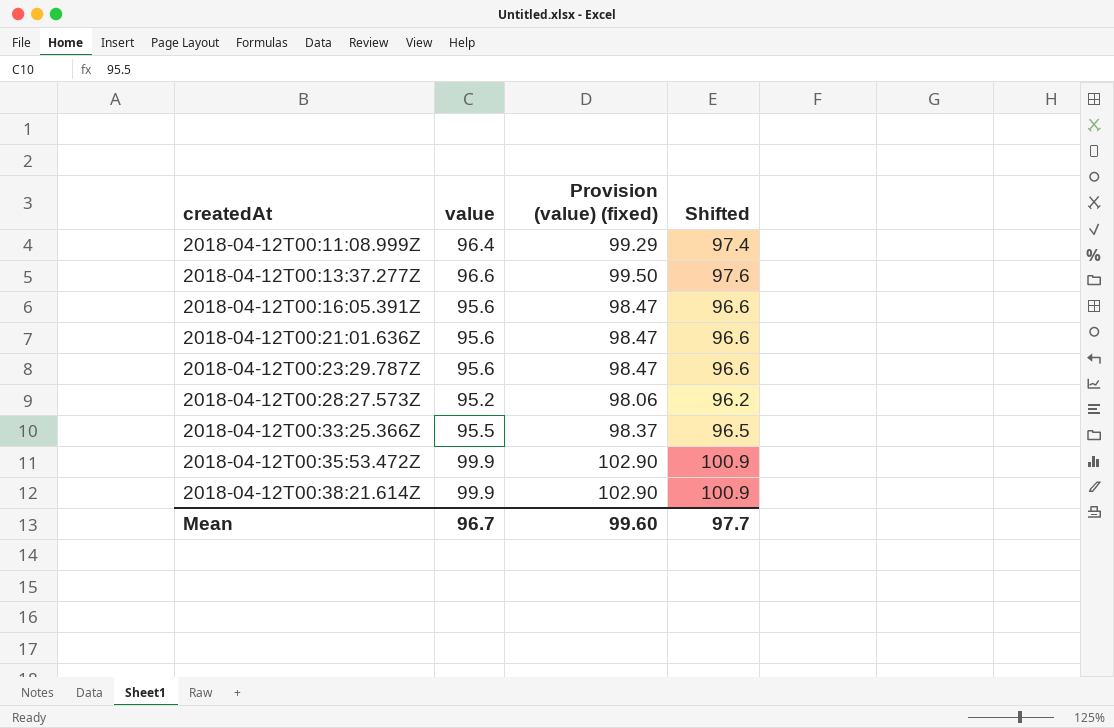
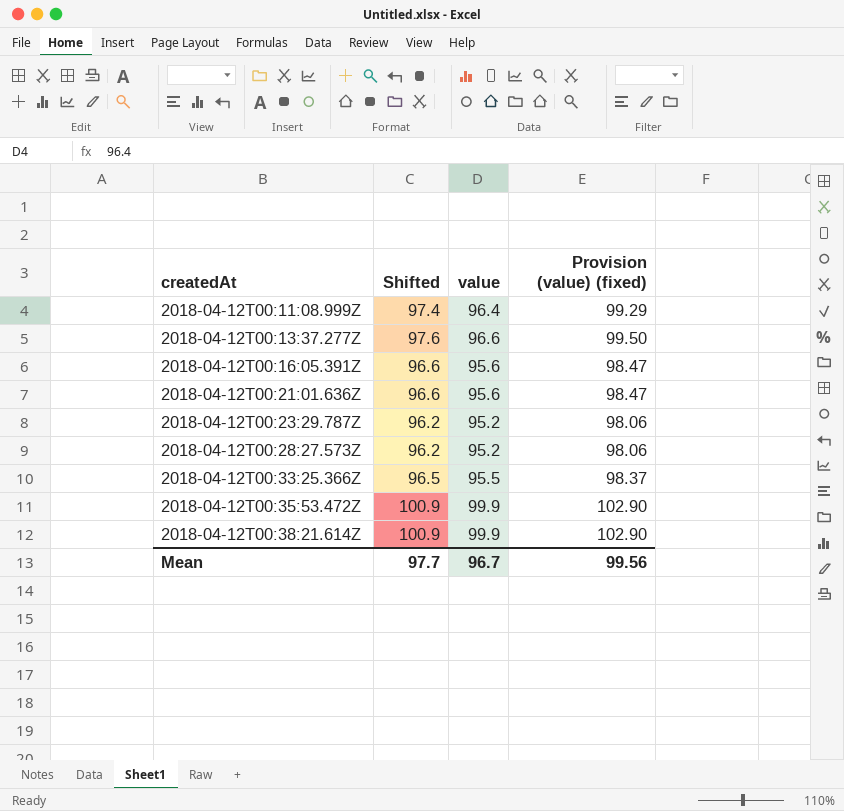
column Shifted | position: 4 -> 2
2018-04-12T00:23:29.787Z | Shifted: 96.6 -> 96.2
2018-04-12T00:23:29.787Z | value: 95.6 -> 95.2
2018-04-12T00:23:29.787Z | Provision (value) (fixed): 98.47 -> 98.06
Mean | Provision (value) (fixed): 99.60 -> 99.56

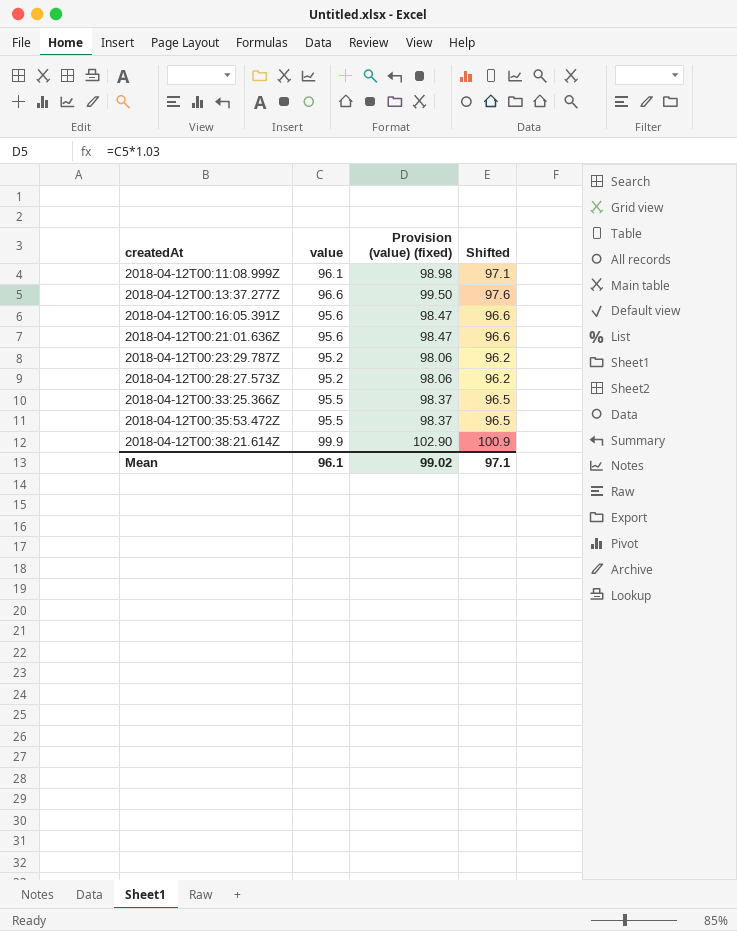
column Shifted | position: 2 -> 4
2018-04-12T00:11:08.999Z | value: 96.4 -> 96.1
2018-04-12T00:11:08.999Z | Provision (value) (fixed): 99.29 -> 98.98
2018-04-12T00:11:08.999Z | Shifted: 97.4 -> 97.1
2018-04-12T00:35:53.472Z | value: 99.9 -> 95.5
2018-04-12T00:35:53.472Z | Provision (value) (fixed): 102.90 -> 98.37
2018-04-12T00:35:53.472Z | Shifted: 100.9 -> 96.5
Mean | value: 96.7 -> 96.1
Mean | Provision (value) (fixed): 99.56 -> 99.02
Mean | Shifted: 97.7 -> 97.1

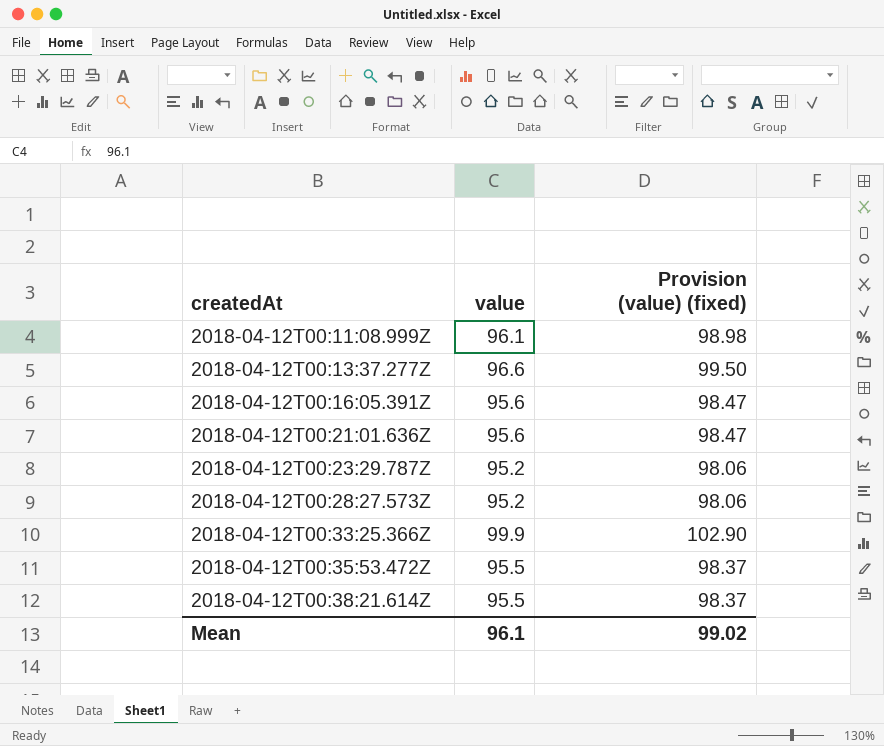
column Shifted | formula: [value] + 1 -> none
2018-04-12T00:33:25.366Z | value: 95.5 -> 99.9
2018-04-12T00:33:25.366Z | Provision (value) (fixed): 98.37 -> 102.90
2018-04-12T00:38:21.614Z | value: 99.9 -> 95.5
2018-04-12T00:38:21.614Z | Provision (value) (fixed): 102.90 -> 98.37

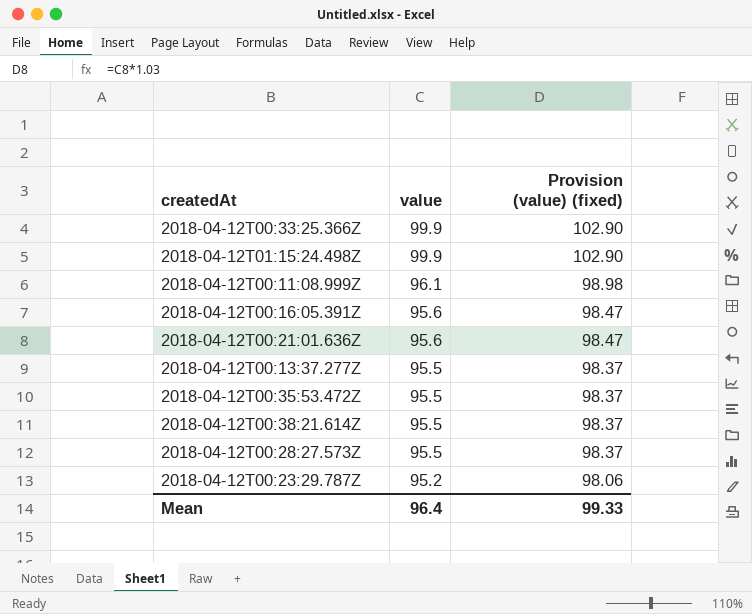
row order: createdAt ascending -> value descending
row 2018-04-12T01:15:24.498Z: none -> 99.9 | 102.90
2018-04-12T00:13:37.277Z | value: 96.6 -> 95.5
2018-04-12T00:13:37.277Z | Provision (value) (fixed): 99.50 -> 98.37
2018-04-12T00:28:27.573Z | value: 95.2 -> 95.5
2018-04-12T00:28:27.573Z | Provision (value) (fixed): 98.06 -> 98.37
Mean | value: 96.1 -> 96.4
Mean | Provision (value) (fixed): 99.02 -> 99.33

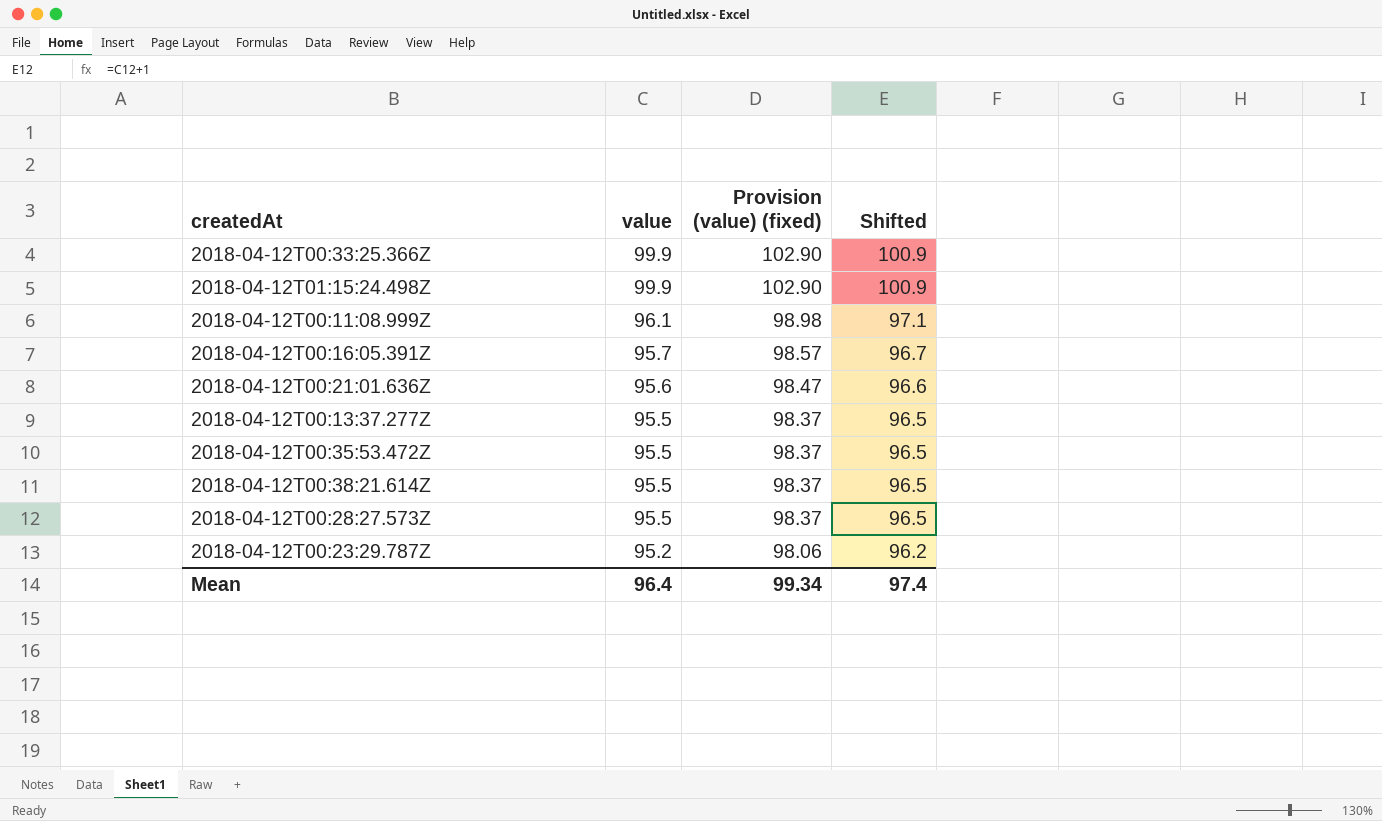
column Shifted | formula: none -> [value] + 1
2018-04-12T00:16:05.391Z | value: 95.6 -> 95.7
2018-04-12T00:16:05.391Z | Provision (value) (fixed): 98.47 -> 98.57
Mean | Provision (value) (fixed): 99.33 -> 99.34

